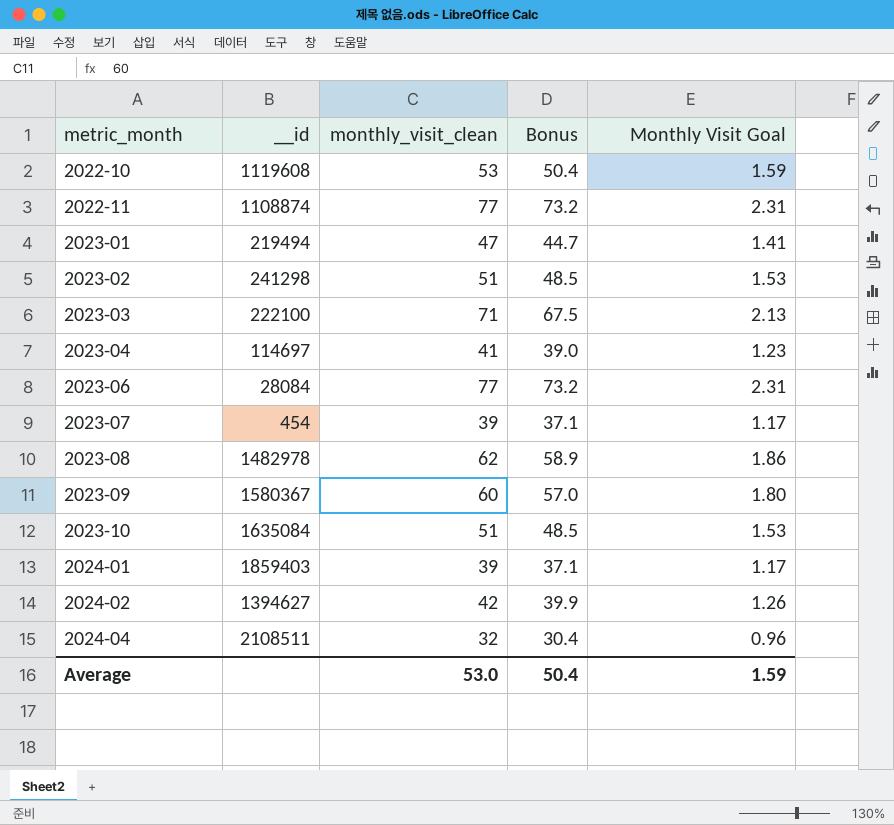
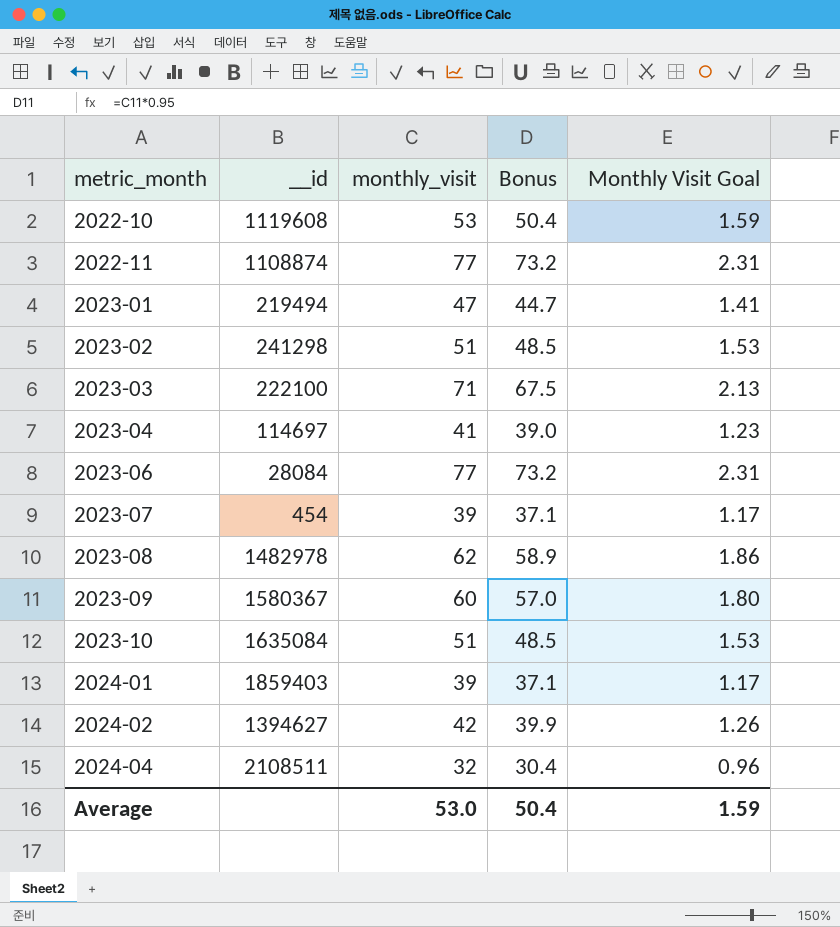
column name: monthly_visit_clean -> monthly_visit

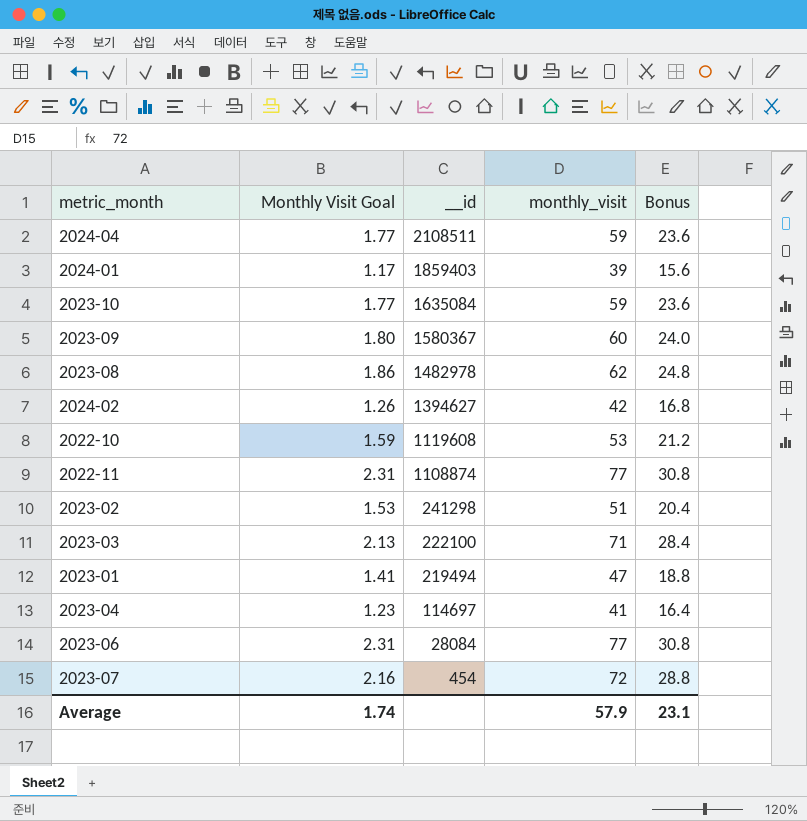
row order: metric_month ascending -> __id descending
column Monthly Visit Goal | position: 5 -> 2
column Bonus | formula: [monthly_visit] * 0.95 -> [monthly_visit] * 0.4
2024-04 | Monthly Visit Goal: 0.96 -> 1.77
2024-04 | monthly_visit: 32 -> 59
2023-10 | Monthly Visit Goal: 1.53 -> 1.77
2023-10 | monthly_visit: 51 -> 59
2023-07 | Monthly Visit Goal: 1.17 -> 2.16
2023-07 | monthly_visit: 39 -> 72
Average | Monthly Visit Goal: 1.59 -> 1.74
Average | monthly_visit: 53.0 -> 57.9
Average | Bonus: 50.4 -> 23.1

